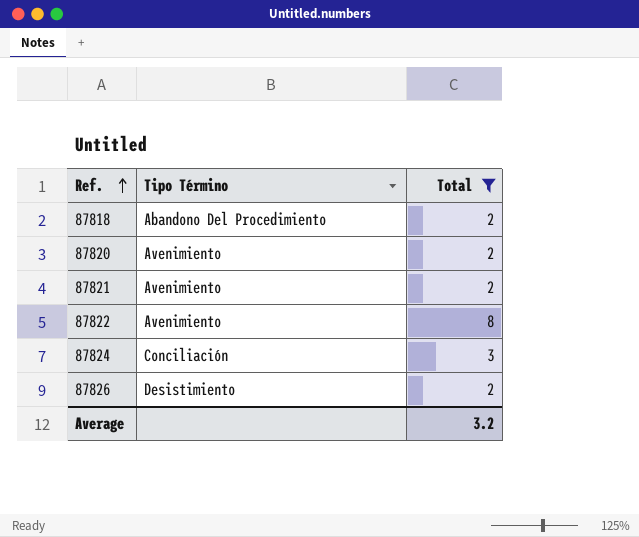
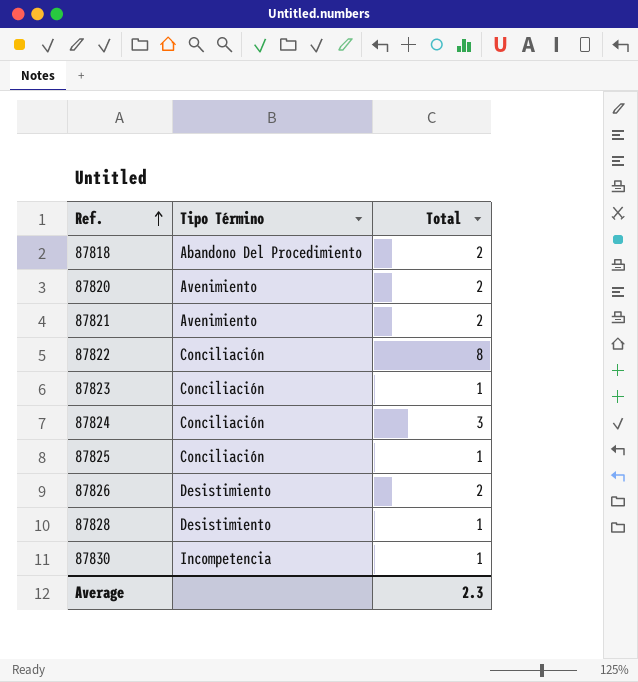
filter: Total != 1 -> none
87822 | Tipo Término: Avenimiento -> Conciliación
Average | Total: 3.2 -> 2.3

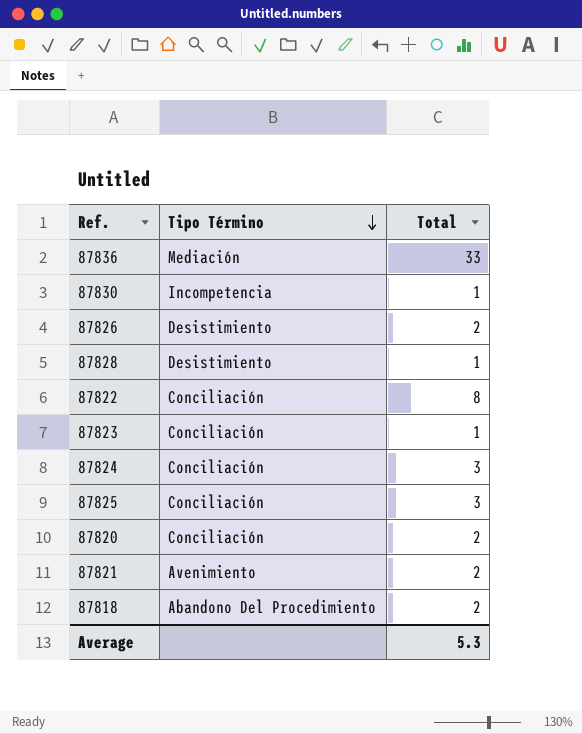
row order: Ref. ascending -> Tipo Término descending
row 87836: none -> Mediación | 33
87825 | Total: 1 -> 3
87820 | Tipo Término: Avenimiento -> Conciliación
Average | Total: 2.3 -> 5.3

